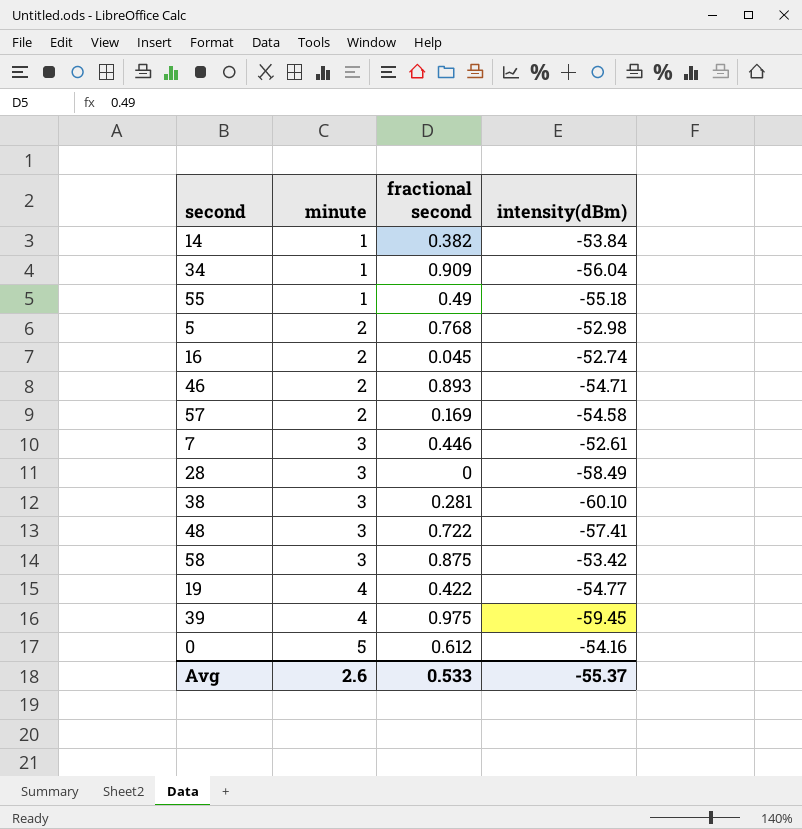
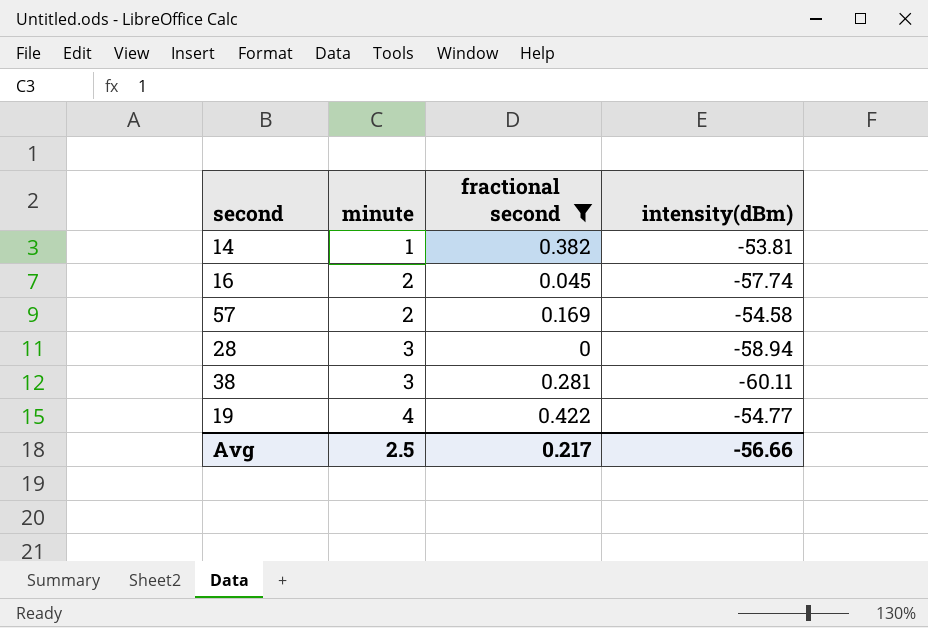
filter: none -> fractional second <= 0.422
14 | intensity(dBm): -53.84 -> -53.81
16 | intensity(dBm): -52.74 -> -57.74
28 | intensity(dBm): -58.49 -> -58.94
38 | intensity(dBm): -60.10 -> -60.11
Avg | minute: 2.6 -> 2.5
Avg | fractional second: 0.533 -> 0.217
Avg | intensity(dBm): -55.37 -> -56.66

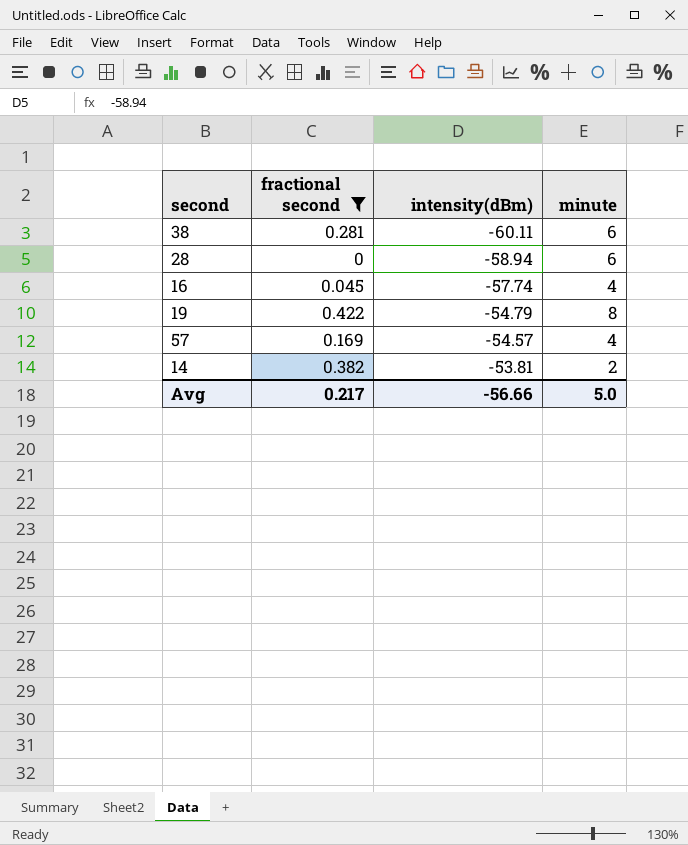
row order: minute ascending -> intensity(dBm) ascending
column minute | position: 2 -> 4
38 | minute: 3 -> 6
28 | minute: 3 -> 6
16 | minute: 2 -> 4
19 | intensity(dBm): -54.77 -> -54.79
19 | minute: 4 -> 8
57 | intensity(dBm): -54.58 -> -54.57
57 | minute: 2 -> 4
14 | minute: 1 -> 2
Avg | minute: 2.5 -> 5.0

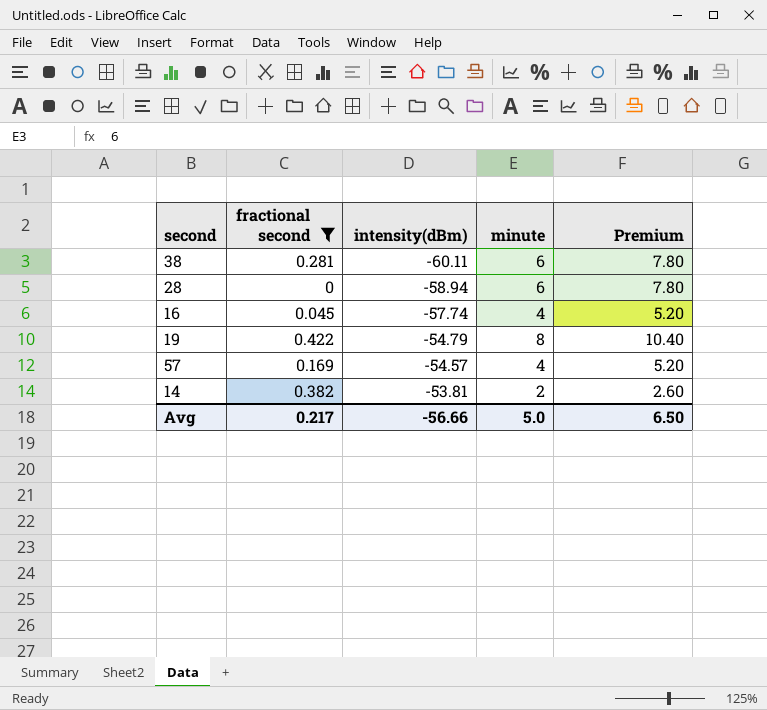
column Premium | formula: none -> [minute] * 1.3

